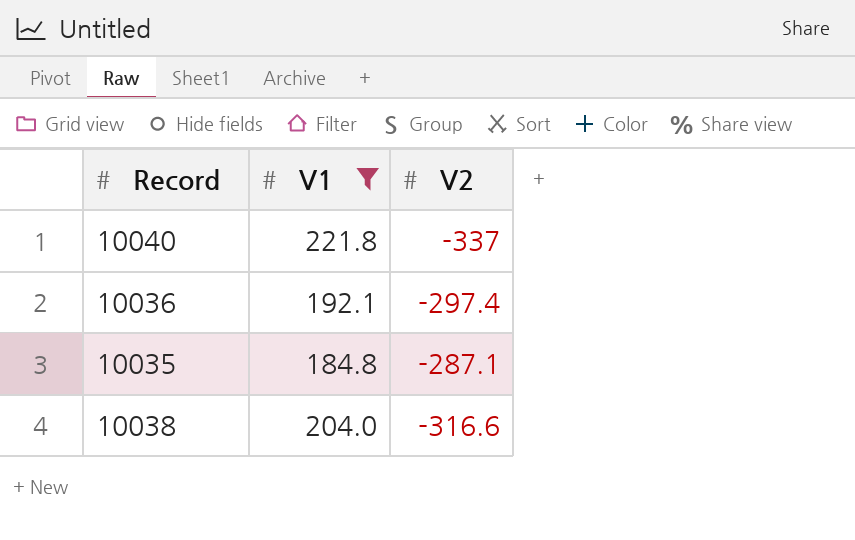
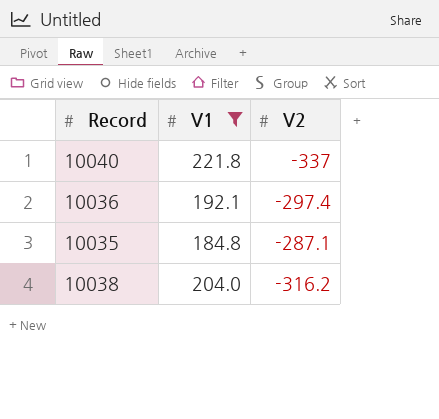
10038 | V2: -316.6 -> -316.2

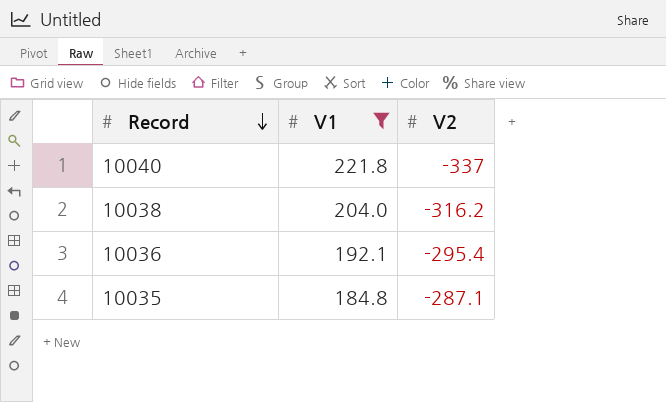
row order: none -> Record descending
10036 | V2: -297.4 -> -295.4

